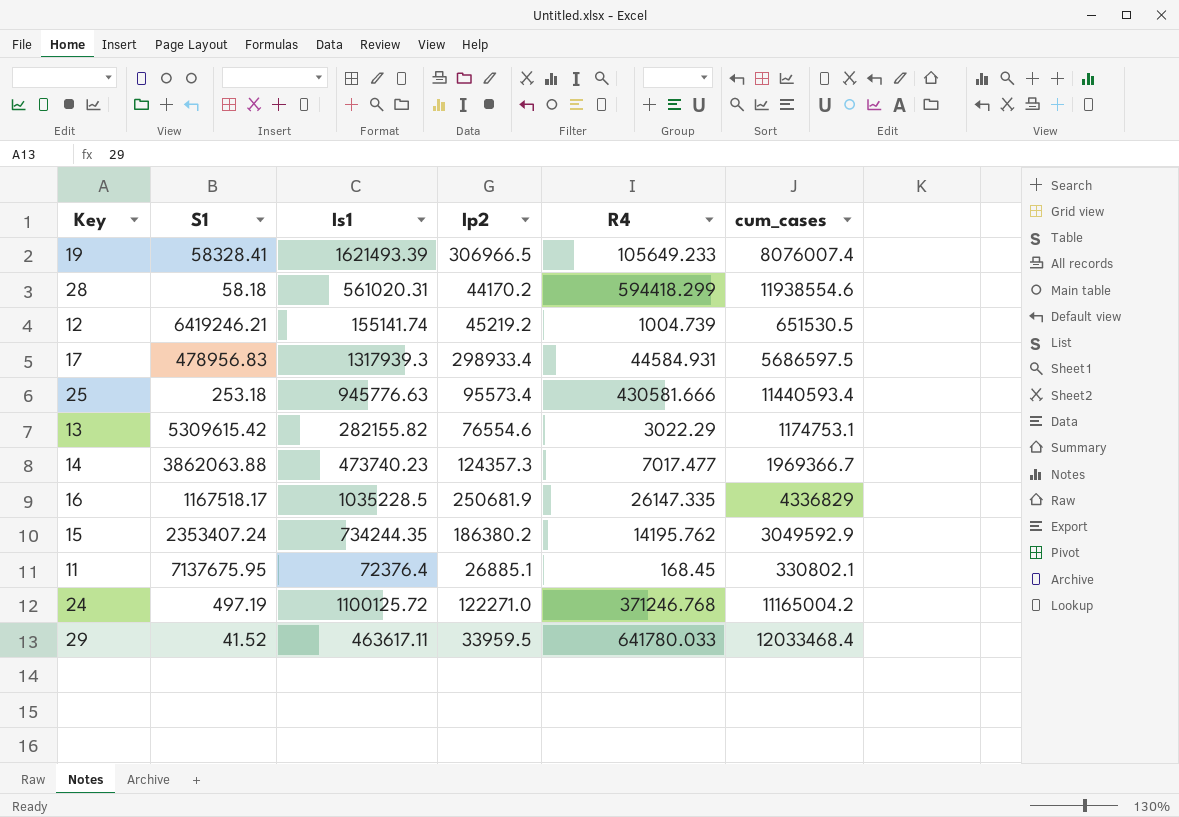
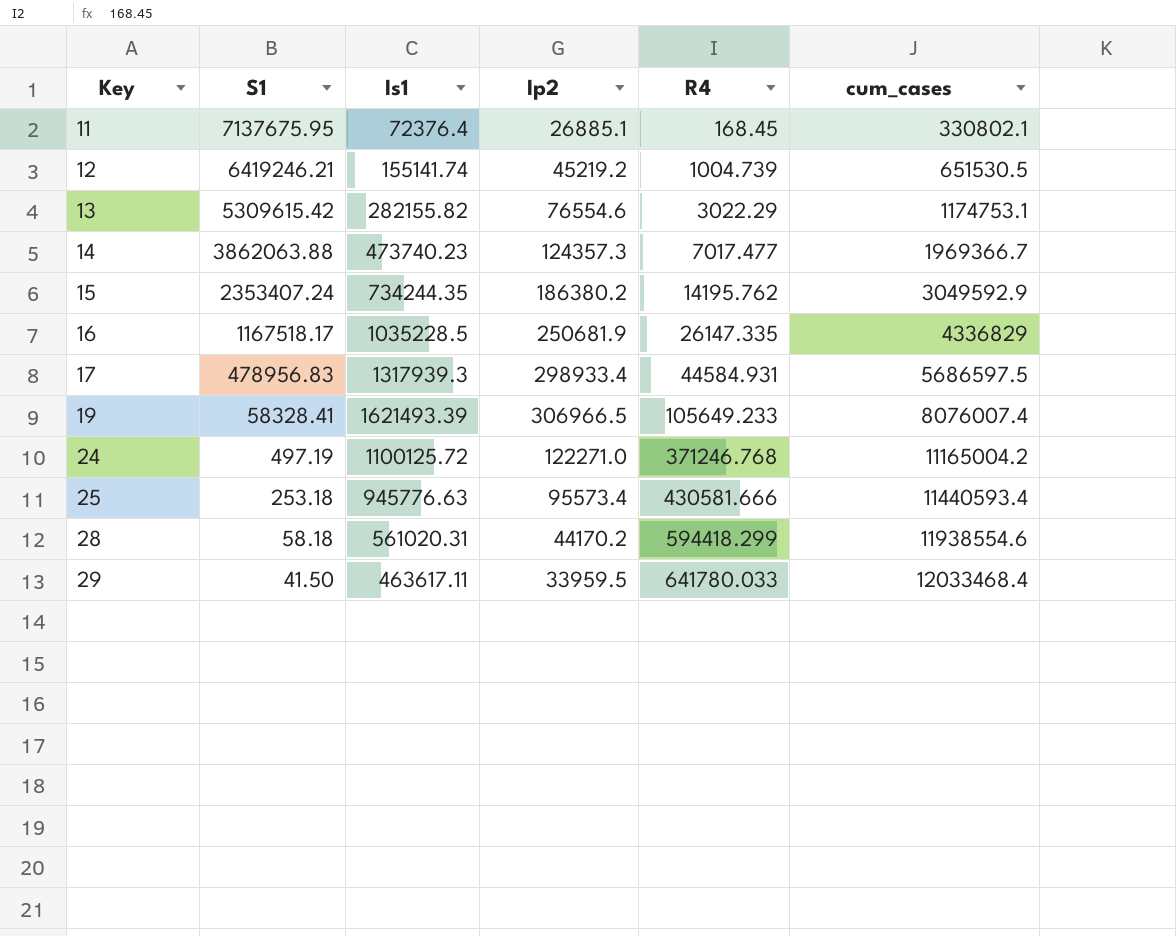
row order: none -> Key ascending
29 | S1: 41.52 -> 41.50

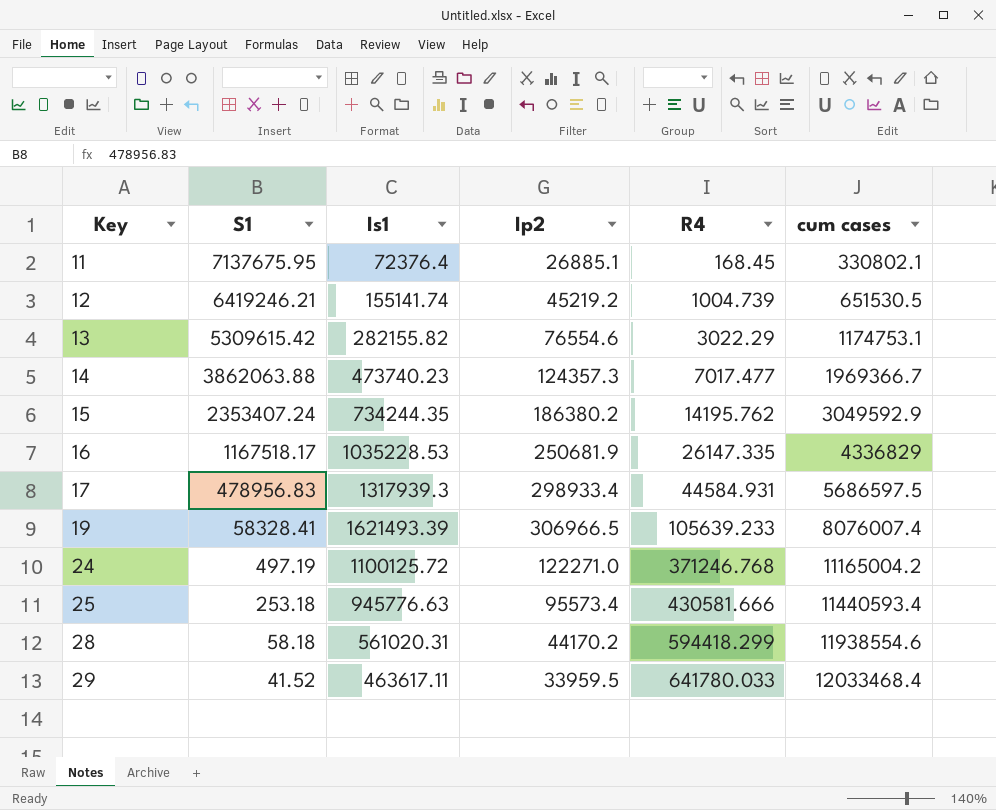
column name: cum_cases -> cum cases
16 | Is1: 1035228.5 -> 1035228.53
19 | R4: 105649.233 -> 105639.233
29 | S1: 41.50 -> 41.52

